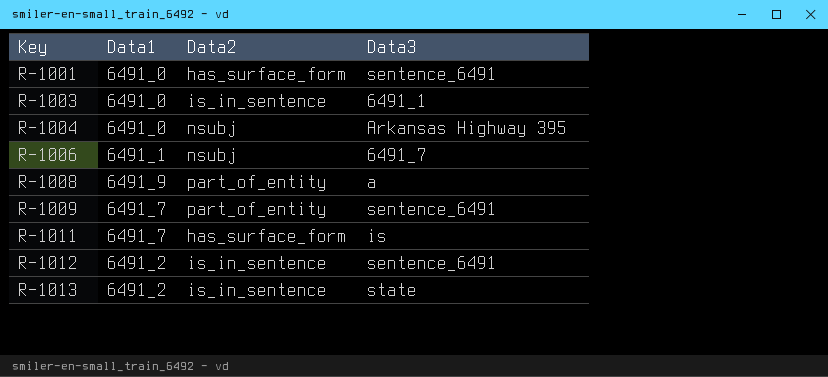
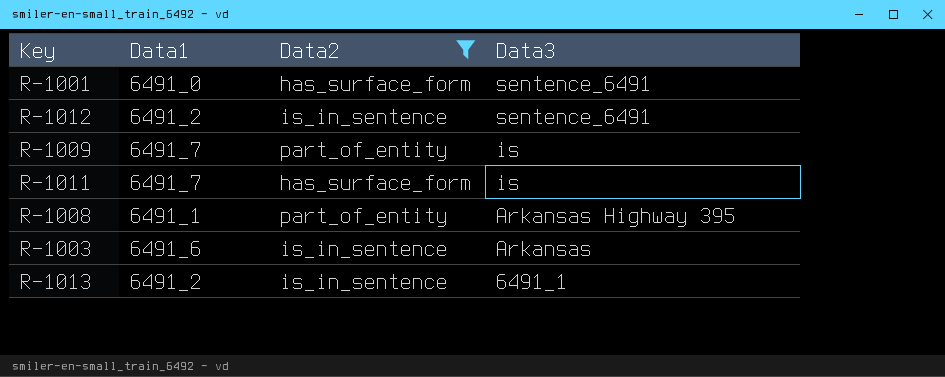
filter: none -> Data2 != nsubj
row order: Key ascending -> Data3 descending
R-1009 | Data3: sentence_6491 -> is
R-1008 | Data1: 6491_9 -> 6491_1
R-1008 | Data3: a -> Arkansas Highway 395
R-1003 | Data1: 6491_0 -> 6491_6
R-1003 | Data3: 6491_1 -> Arkansas
R-1013 | Data3: state -> 6491_1

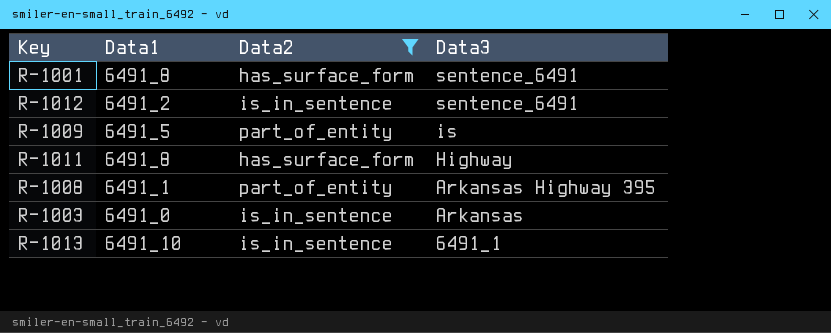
R-1001 | Data1: 6491_0 -> 6491_8
R-1009 | Data1: 6491_7 -> 6491_5
R-1011 | Data1: 6491_7 -> 6491_8
R-1011 | Data3: is -> Highway
R-1003 | Data1: 6491_6 -> 6491_0
R-1013 | Data1: 6491_2 -> 6491_10

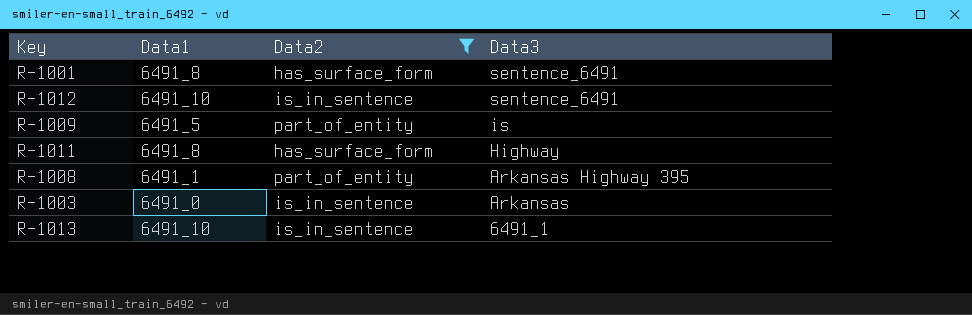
R-1012 | Data1: 6491_2 -> 6491_10

